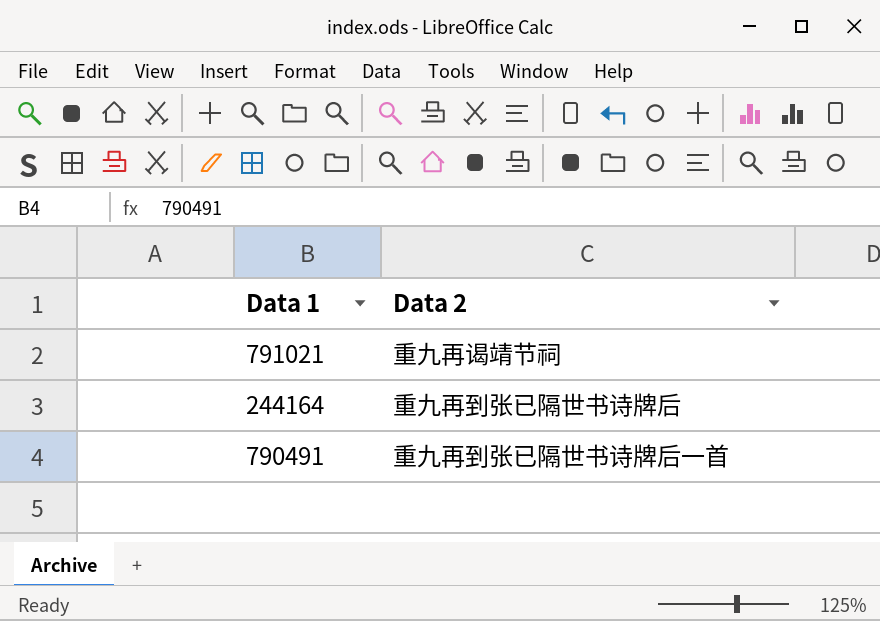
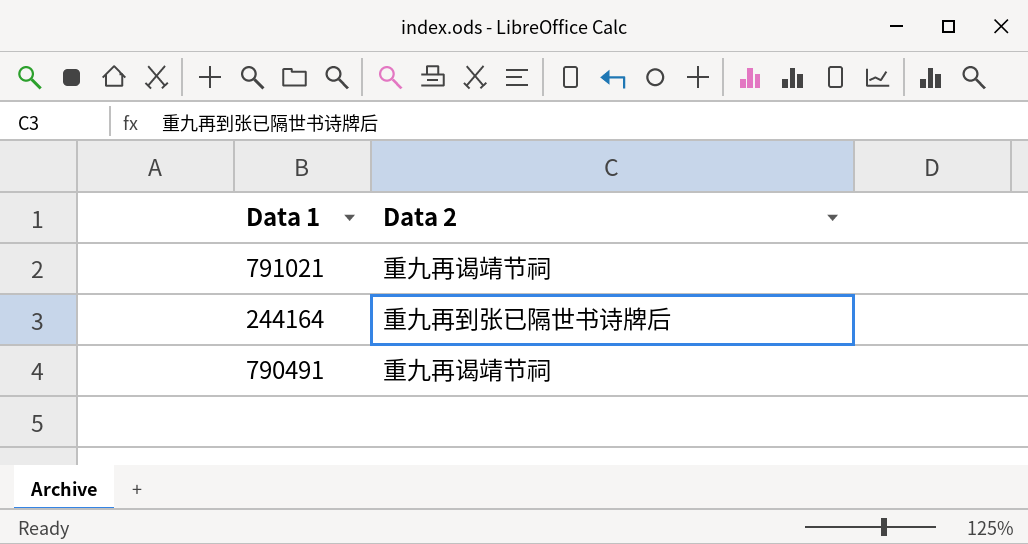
790491 | Data 2: 重九再到张已隔世书诗牌后一首 -> 重九再谒靖节祠

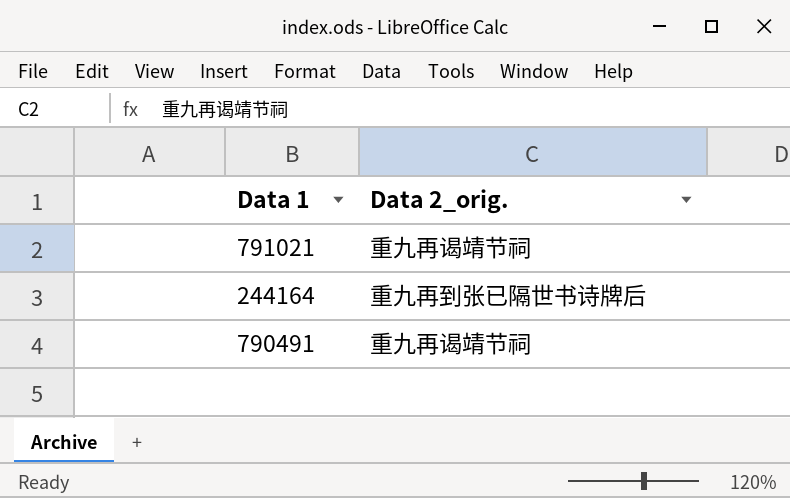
column name: Data 2 -> Data 2_orig.

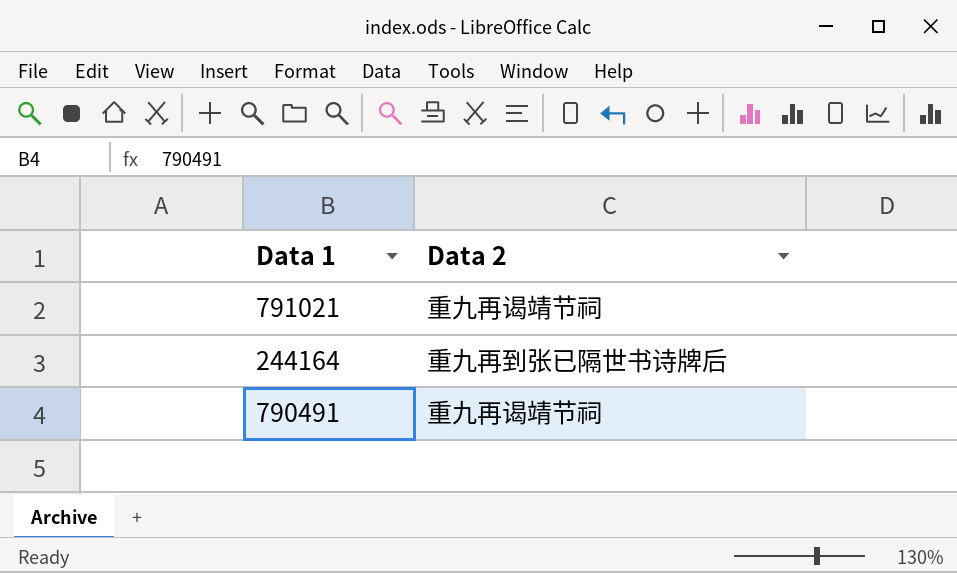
column name: Data 2_orig. -> Data 2

